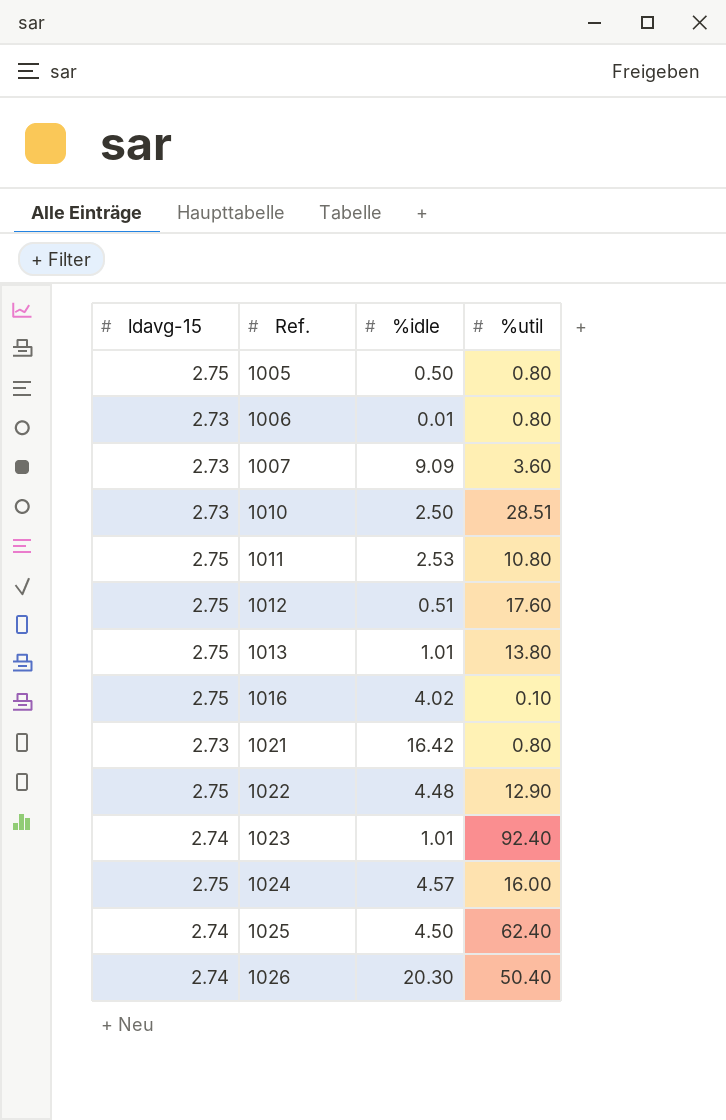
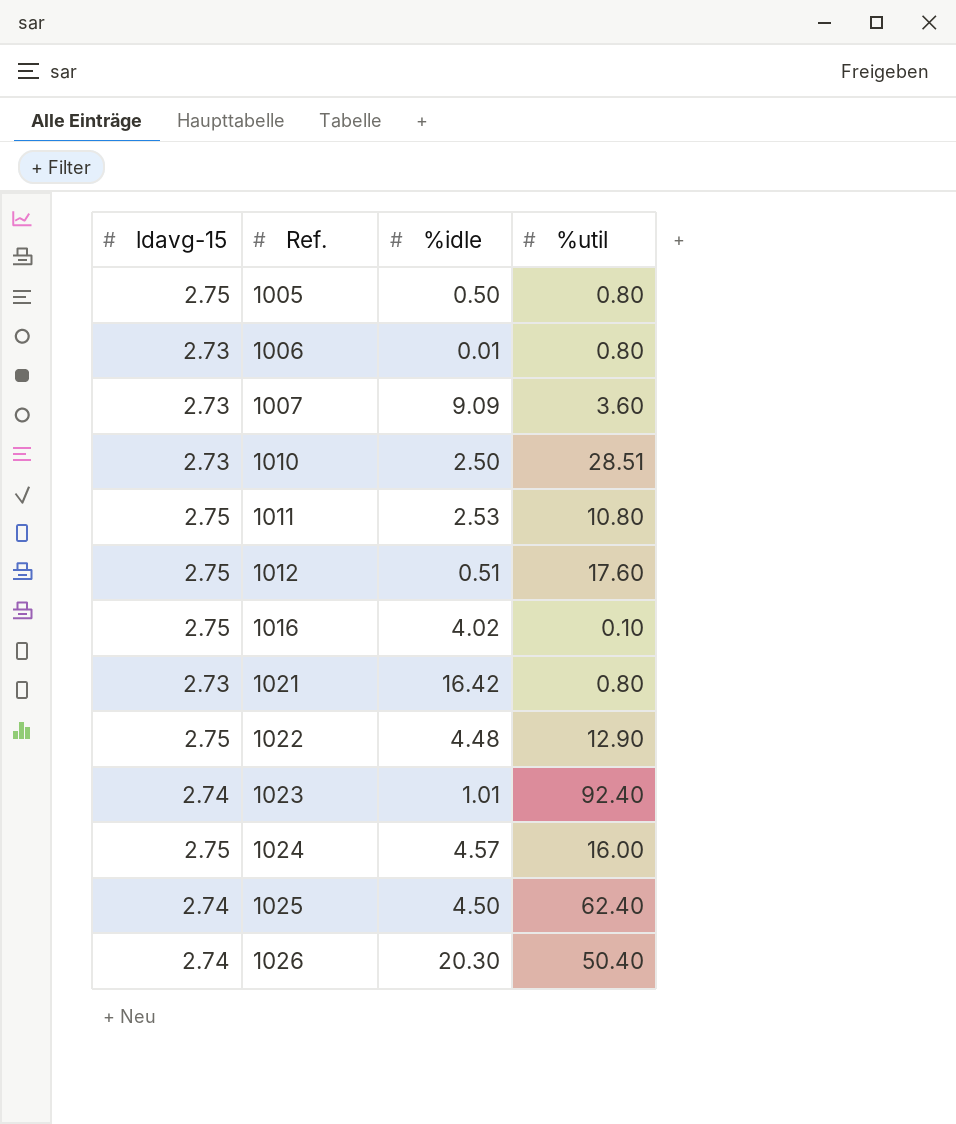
row 1013: 2.75 | 1.01 | 13.80 -> none

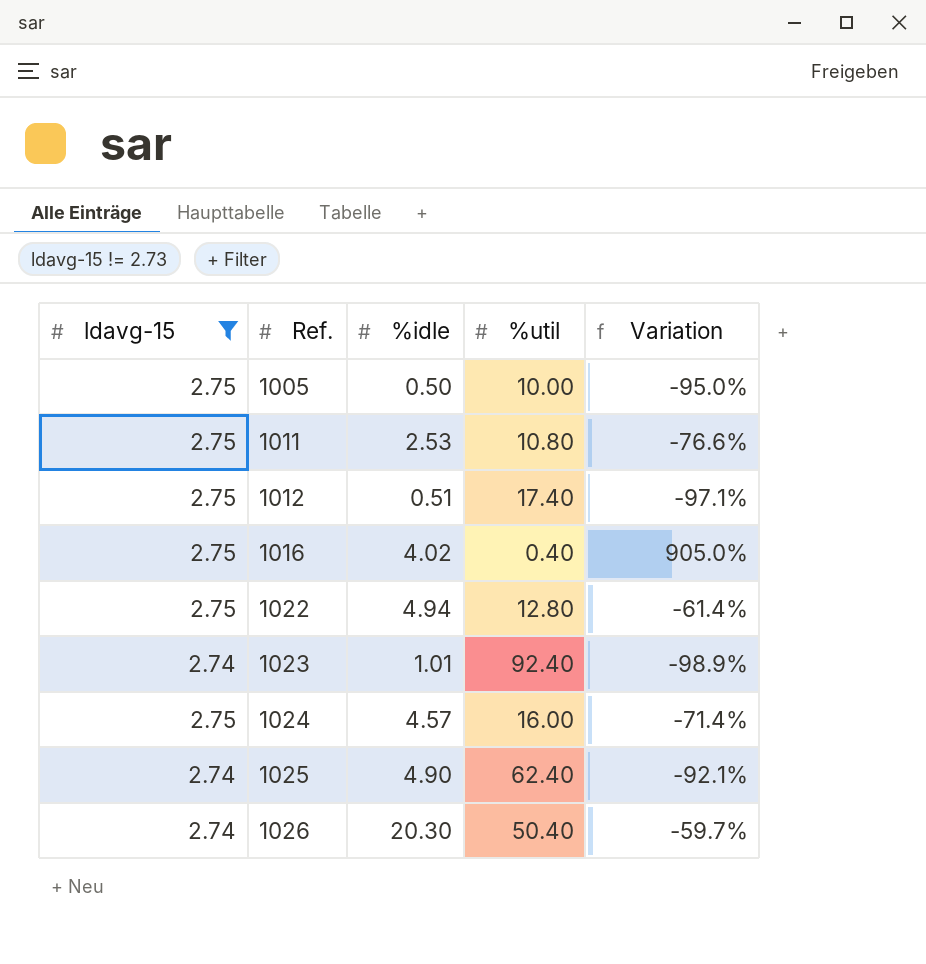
filter: none -> ldavg-15 != 2.73
column Variation | formula: none -> ([%idle] - [%util]) / [%util]
1005 | %util: 0.80 -> 10.00
1012 | %util: 17.60 -> 17.40
1016 | %util: 0.10 -> 0.40
1022 | %idle: 4.48 -> 4.94
1022 | %util: 12.90 -> 12.80
1025 | %idle: 4.50 -> 4.90

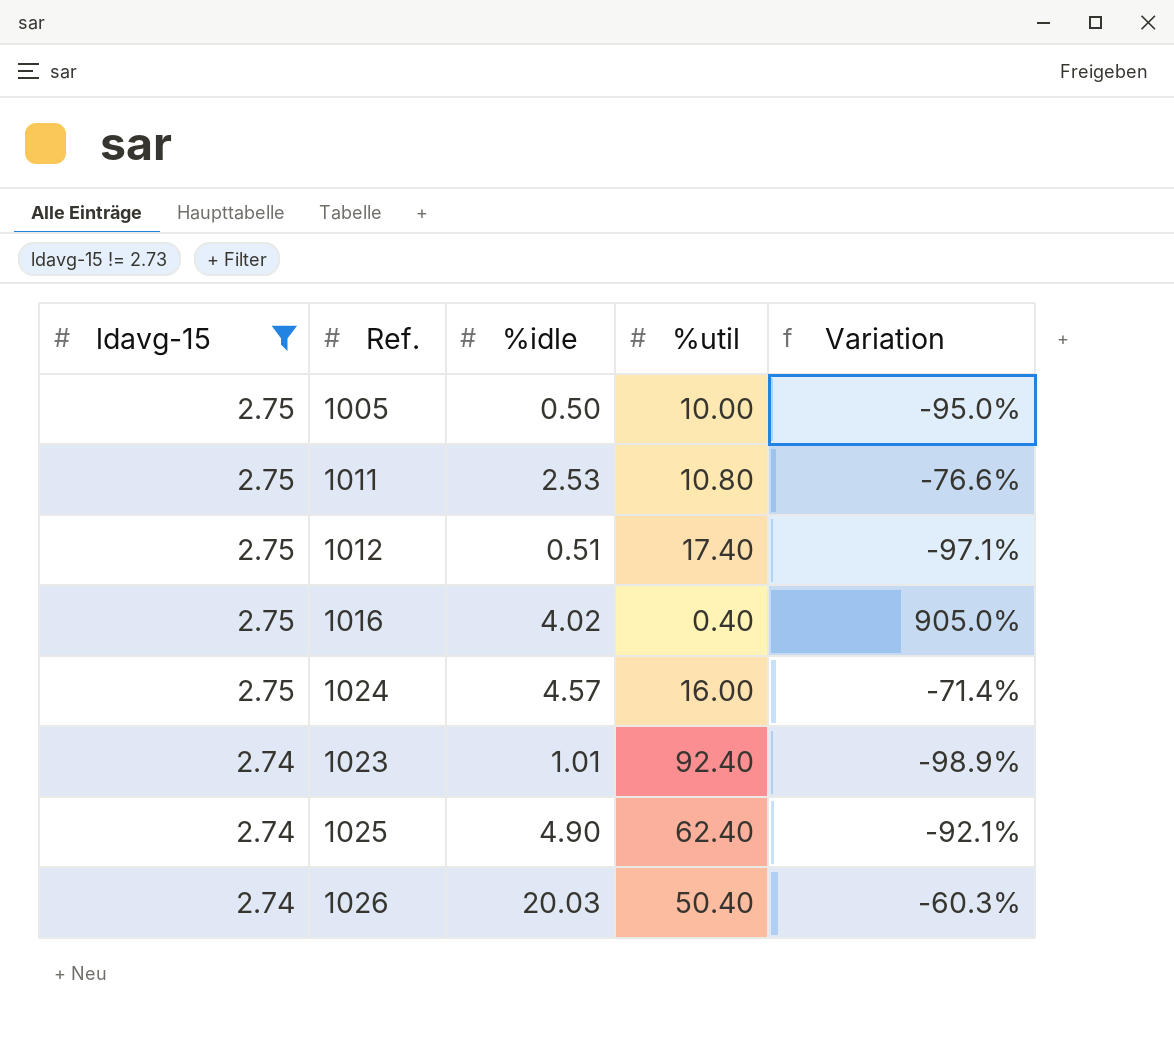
row order: Ref. ascending -> ldavg-15 descending
row 1022: 2.75 | 4.94 | 12.80 | -61.4% -> none
1026 | %idle: 20.30 -> 20.03
1026 | Variation: -59.7% -> -60.3%

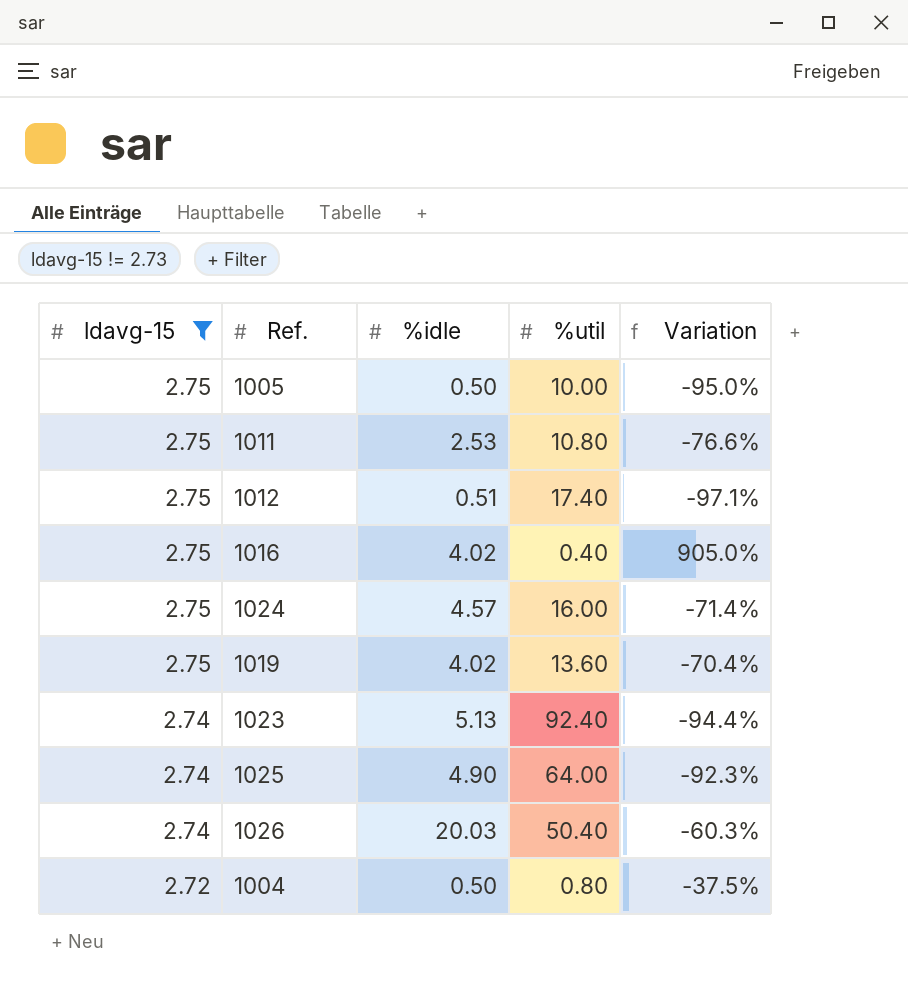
row 1019: none -> 2.75 | 4.02 | 13.60 | -70.4%
1023 | %idle: 1.01 -> 5.13
1023 | Variation: -98.9% -> -94.4%
1025 | %util: 62.40 -> 64.00
1025 | Variation: -92.1% -> -92.3%
row 1004: none -> 2.72 | 0.50 | 0.80 | -37.5%

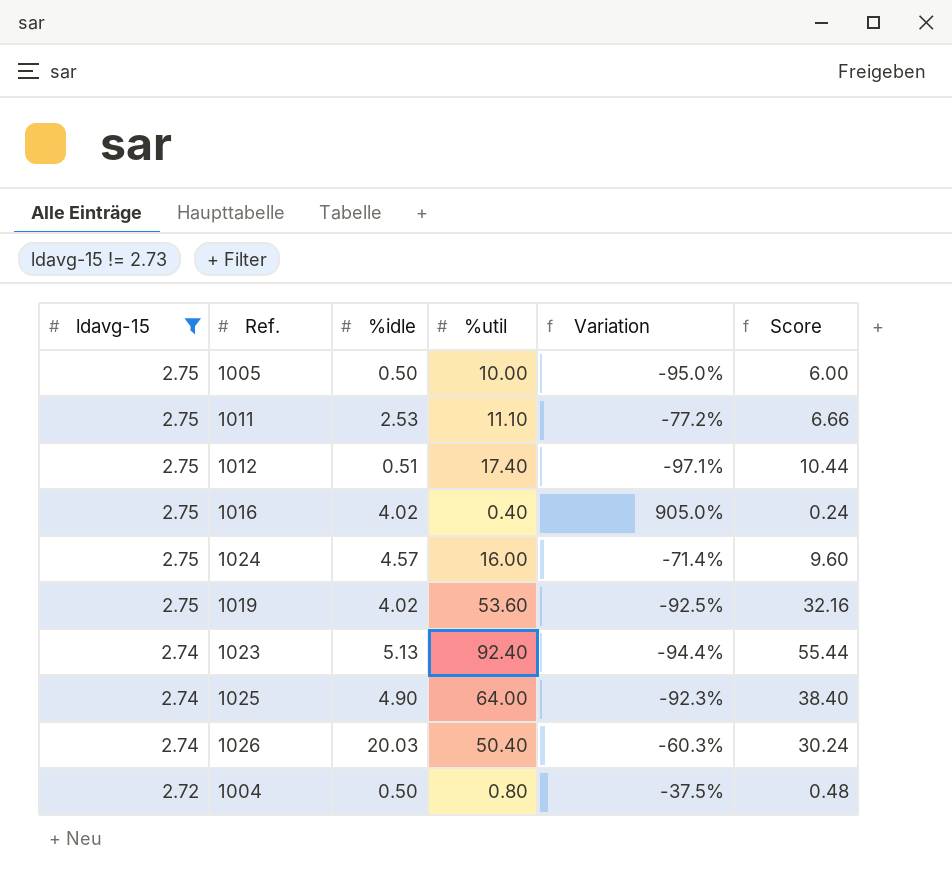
column Score | formula: none -> [%util] * 0.6
1011 | %util: 10.80 -> 11.10
1011 | Variation: -76.6% -> -77.2%
1019 | %util: 13.60 -> 53.60
1019 | Variation: -70.4% -> -92.5%

